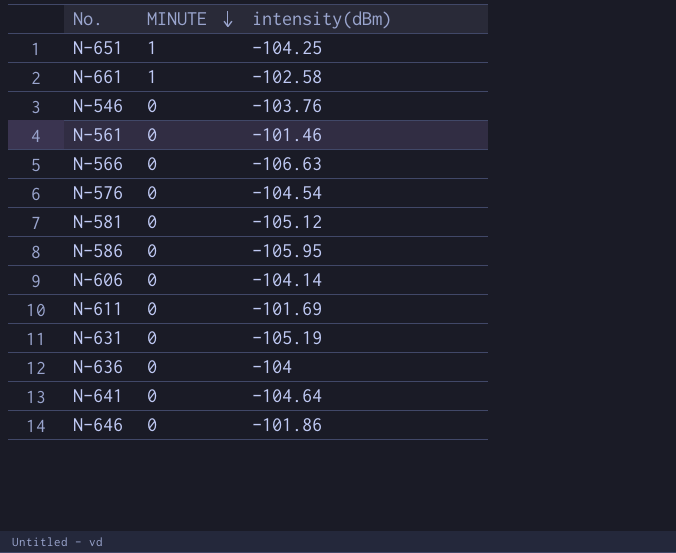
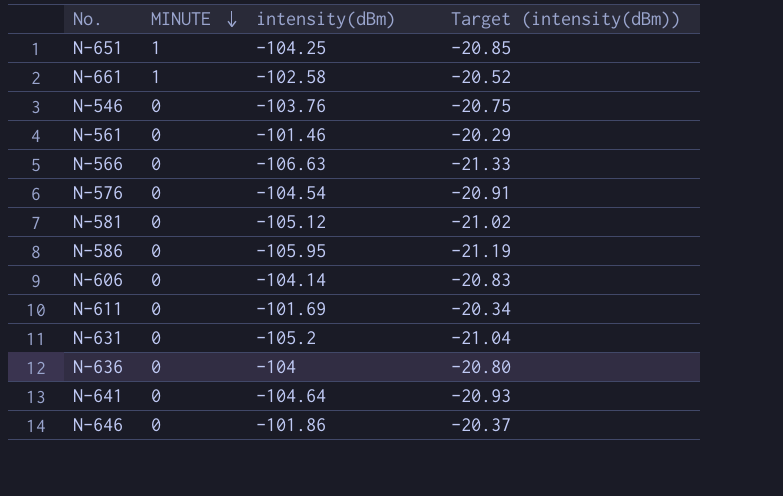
column Target (intensity(dBm)) | formula: none -> [intensity(dBm)] * 0.2
N-631 | intensity(dBm): -105.19 -> -105.2

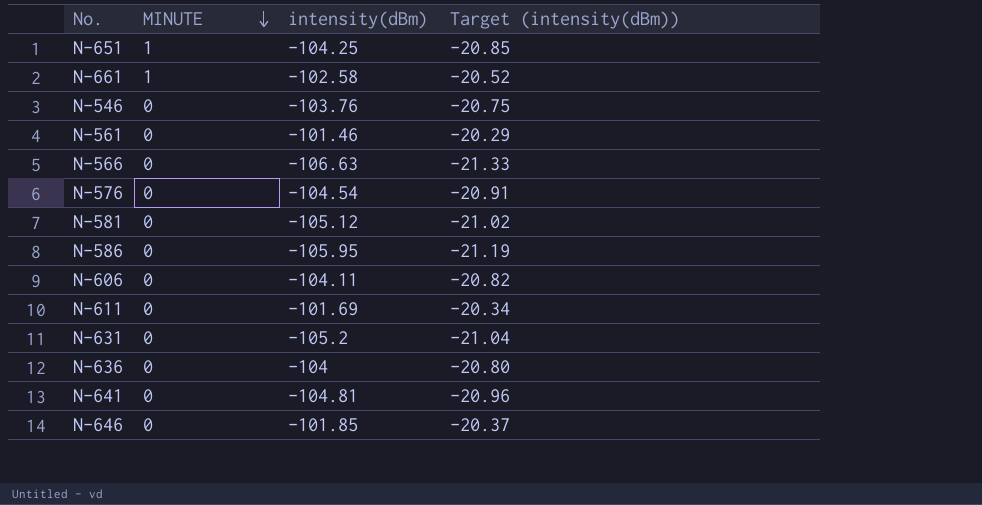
N-606 | intensity(dBm): -104.14 -> -104.11
N-606 | Target (intensity(dBm)): -20.83 -> -20.82
N-641 | intensity(dBm): -104.64 -> -104.81
N-641 | Target (intensity(dBm)): -20.93 -> -20.96
N-646 | intensity(dBm): -101.86 -> -101.85

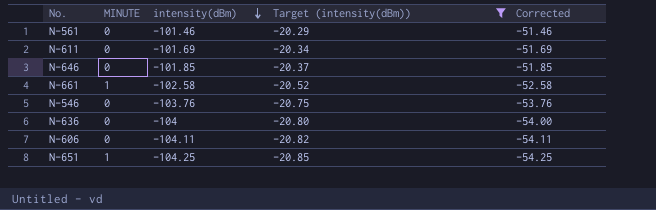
filter: none -> Target (intensity(dBm)) >= -20.85
row order: MINUTE descending -> intensity(dBm) descending
column Corrected | formula: none -> [intensity(dBm)] + 50

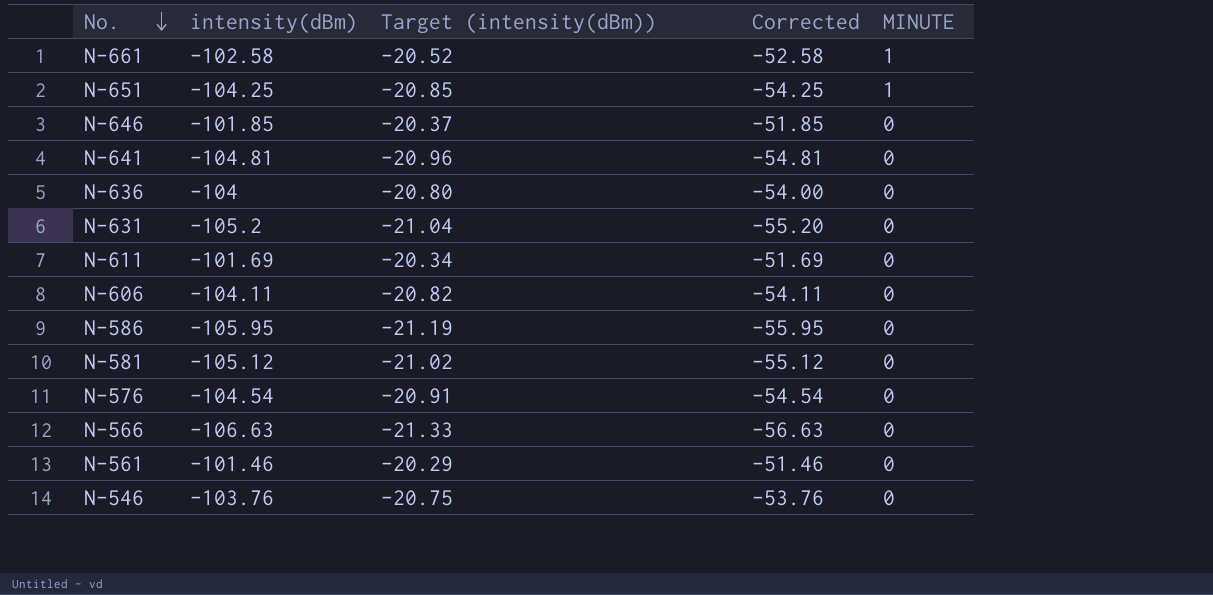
filter: Target (intensity(dBm)) >= -20.85 -> none
row order: intensity(dBm) descending -> No. descending
column MINUTE | position: 2 -> 5

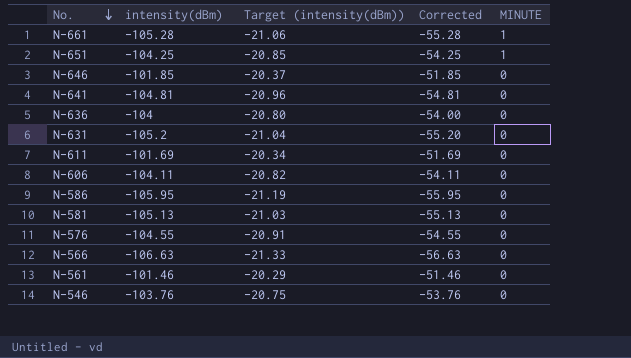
N-661 | intensity(dBm): -102.58 -> -105.28
N-661 | Target (intensity(dBm)): -20.52 -> -21.06
N-661 | Corrected: -52.58 -> -55.28
N-581 | intensity(dBm): -105.12 -> -105.13
N-581 | Target (intensity(dBm)): -21.02 -> -21.03
N-581 | Corrected: -55.12 -> -55.13
N-576 | intensity(dBm): -104.54 -> -104.55
N-576 | Corrected: -54.54 -> -54.55

